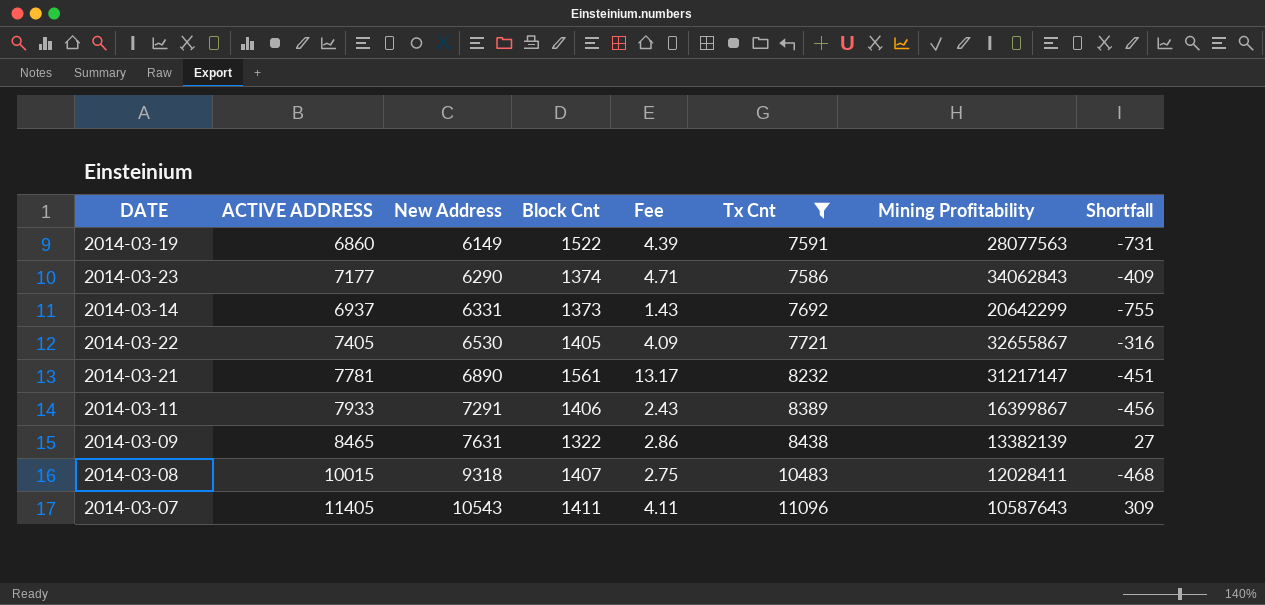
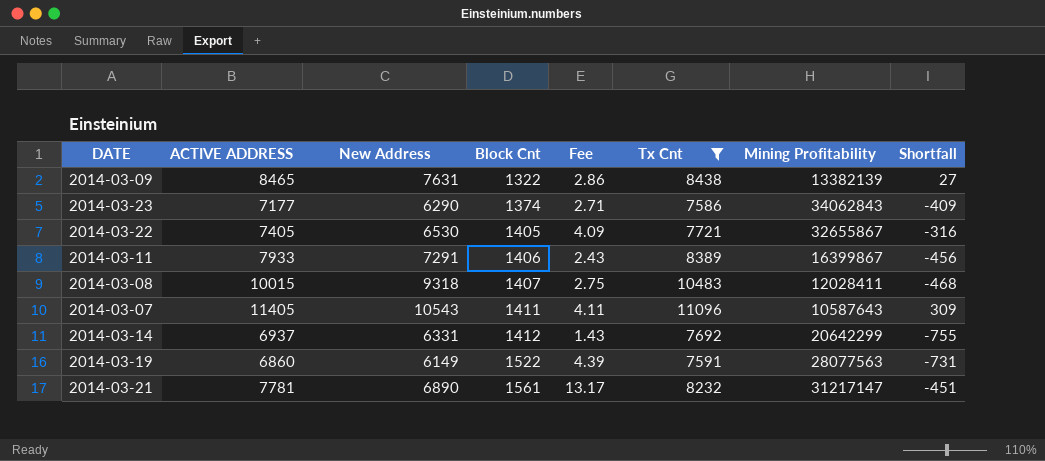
row order: New Address ascending -> Block Cnt ascending
2014-03-23 | Fee: 4.71 -> 2.71
2014-03-14 | Block Cnt: 1373 -> 1412

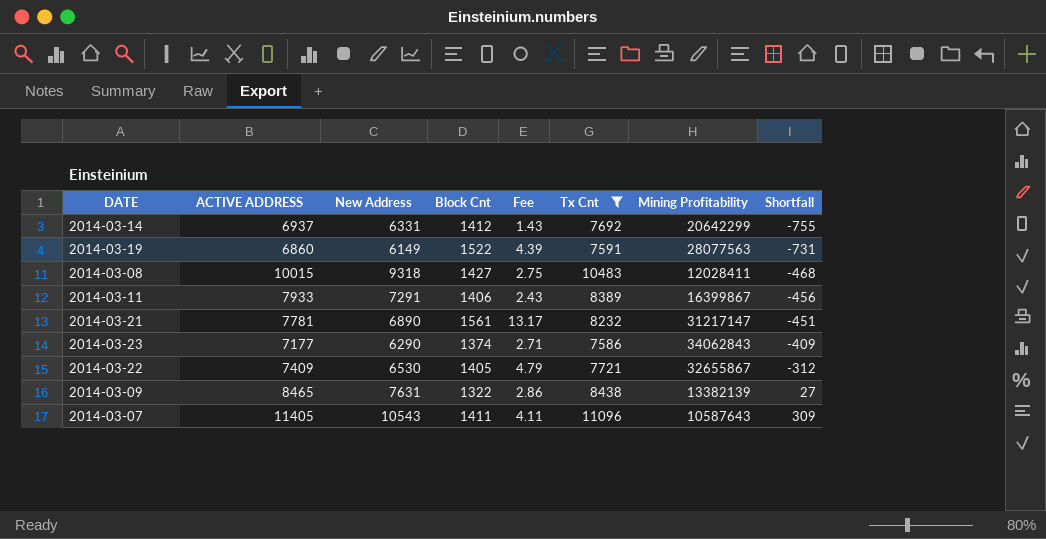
row order: Block Cnt ascending -> Shortfall ascending
2014-03-08 | Block Cnt: 1407 -> 1427
2014-03-22 | ACTIVE ADDRESS: 7405 -> 7409
2014-03-22 | Fee: 4.09 -> 4.79
2014-03-22 | Shortfall: -316 -> -312

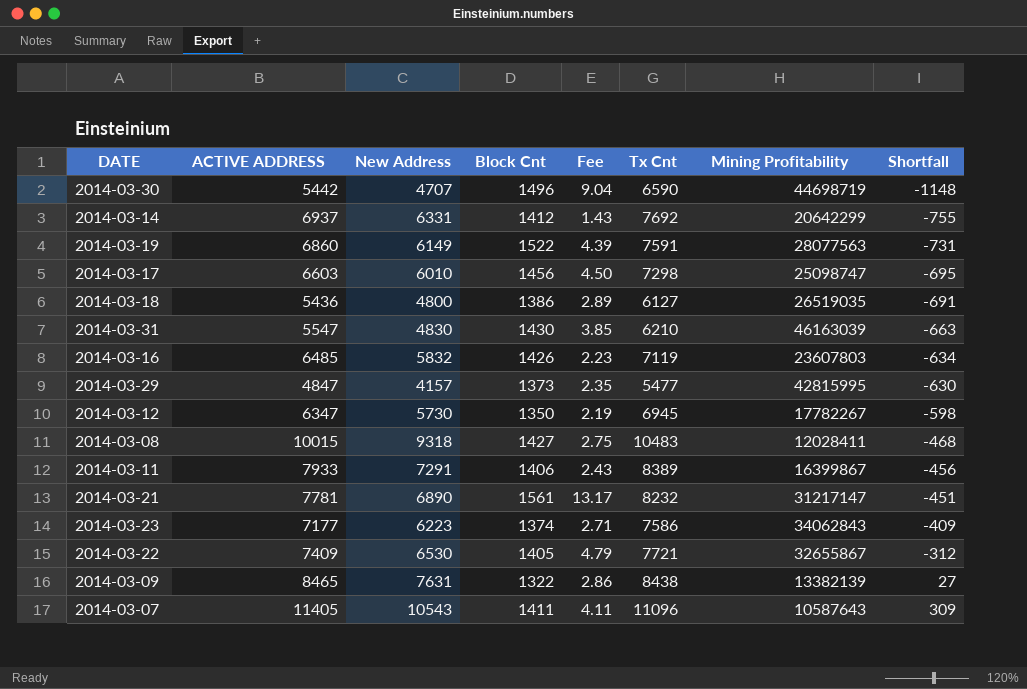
filter: Tx Cnt >= 7586 -> none
2014-03-23 | New Address: 6290 -> 6223

